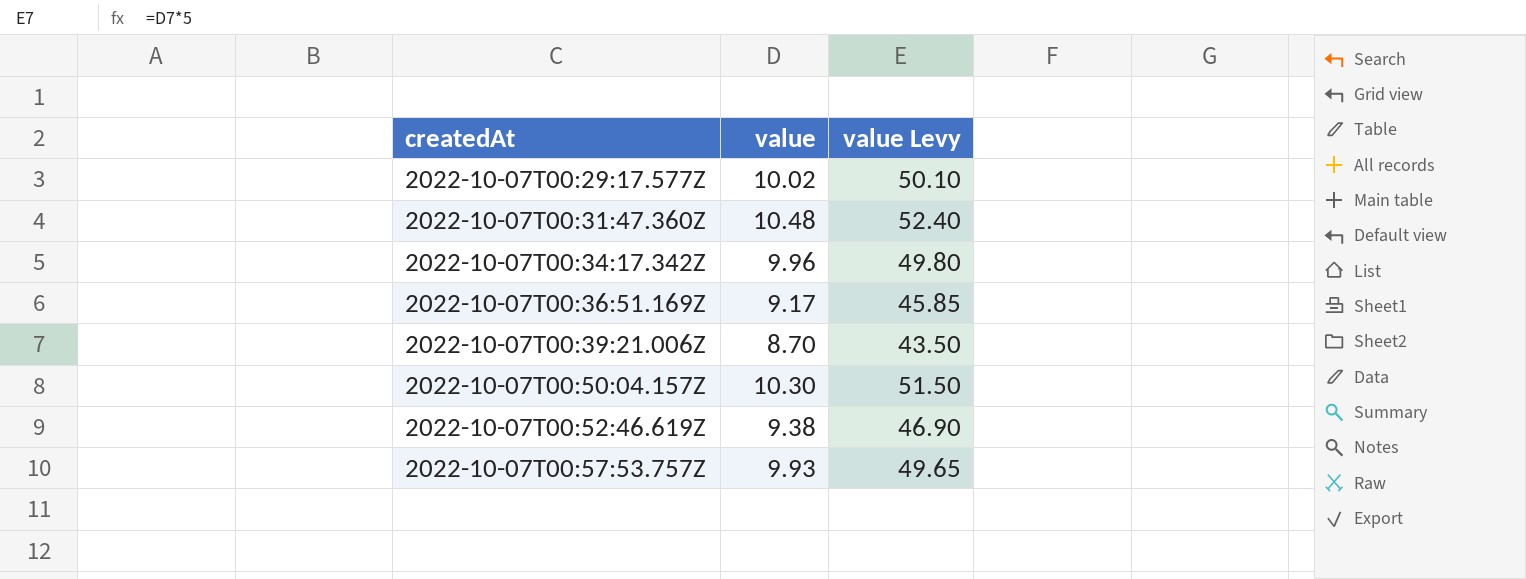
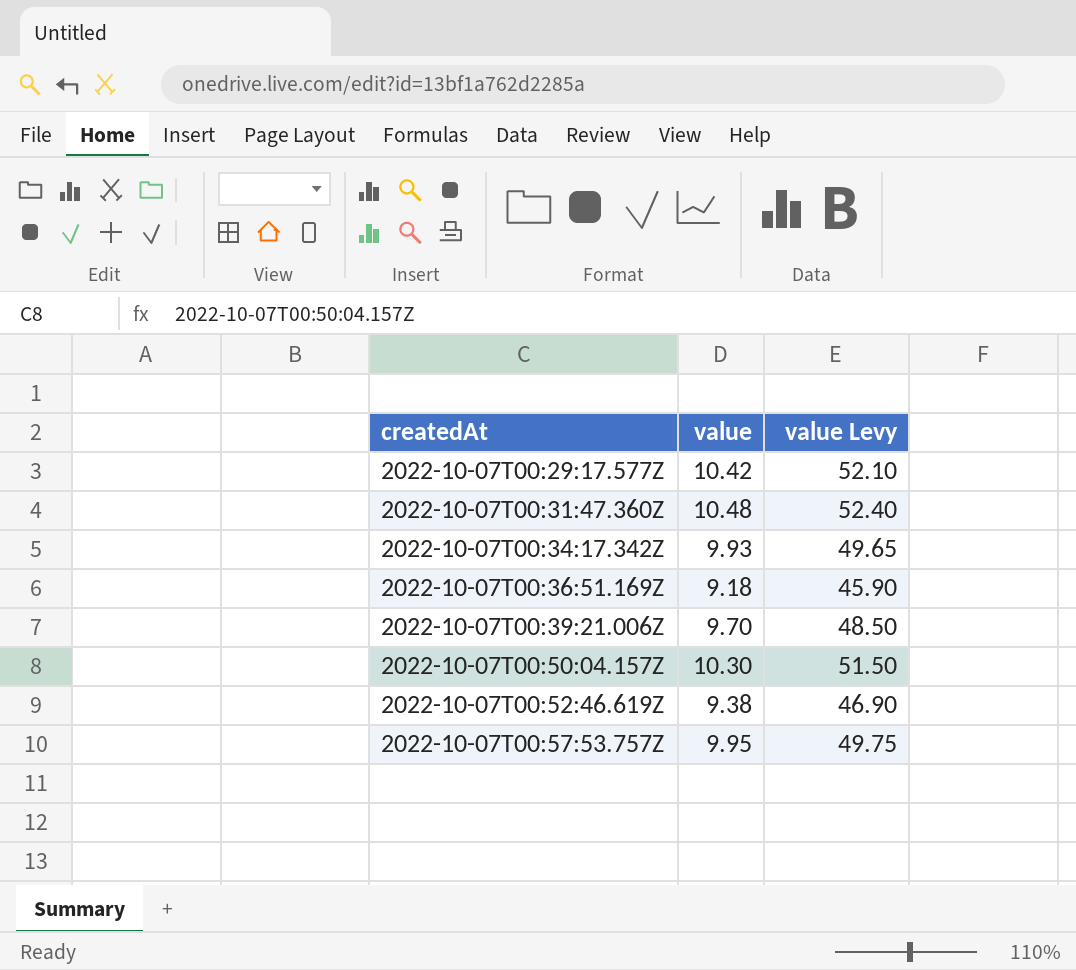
2022-10-07T00:29:17.577Z | value: 10.02 -> 10.42
2022-10-07T00:29:17.577Z | value Levy: 50.10 -> 52.10
2022-10-07T00:34:17.342Z | value: 9.96 -> 9.93
2022-10-07T00:34:17.342Z | value Levy: 49.80 -> 49.65
2022-10-07T00:36:51.169Z | value: 9.17 -> 9.18
2022-10-07T00:36:51.169Z | value Levy: 45.85 -> 45.90
2022-10-07T00:39:21.006Z | value: 8.70 -> 9.70
2022-10-07T00:39:21.006Z | value Levy: 43.50 -> 48.50
2022-10-07T00:57:53.757Z | value: 9.93 -> 9.95
2022-10-07T00:57:53.757Z | value Levy: 49.65 -> 49.75

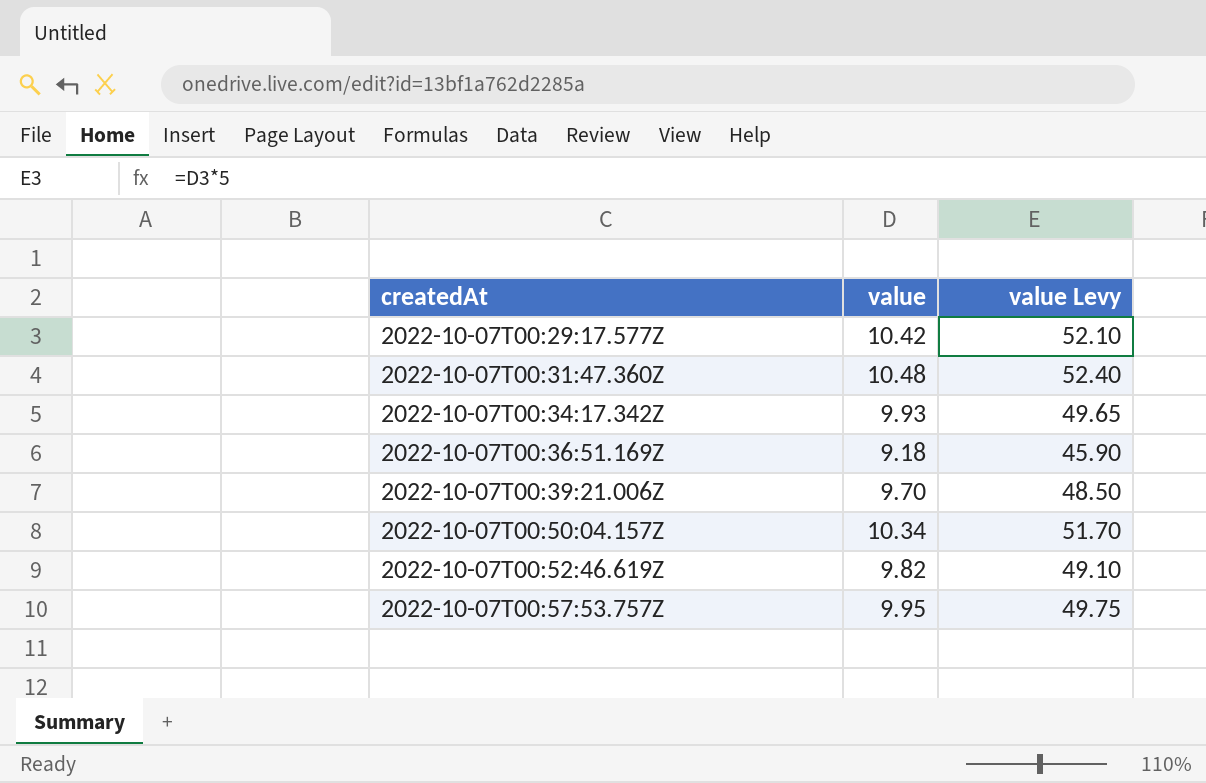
2022-10-07T00:50:04.157Z | value: 10.30 -> 10.34
2022-10-07T00:50:04.157Z | value Levy: 51.50 -> 51.70
2022-10-07T00:52:46.619Z | value: 9.38 -> 9.82
2022-10-07T00:52:46.619Z | value Levy: 46.90 -> 49.10

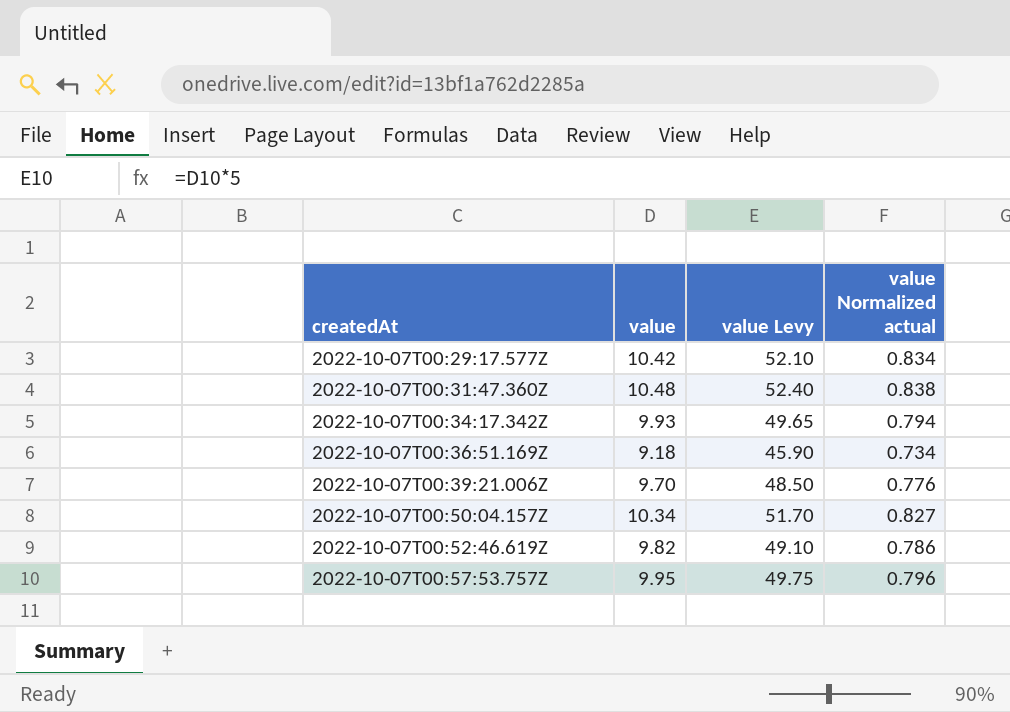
column value Normalized actual | formula: none -> [value] * 0.08

